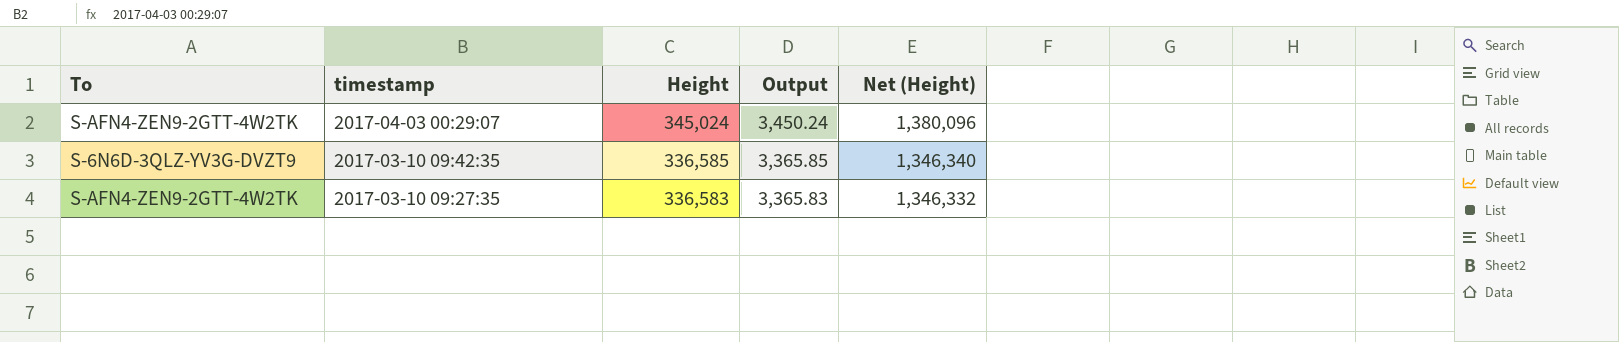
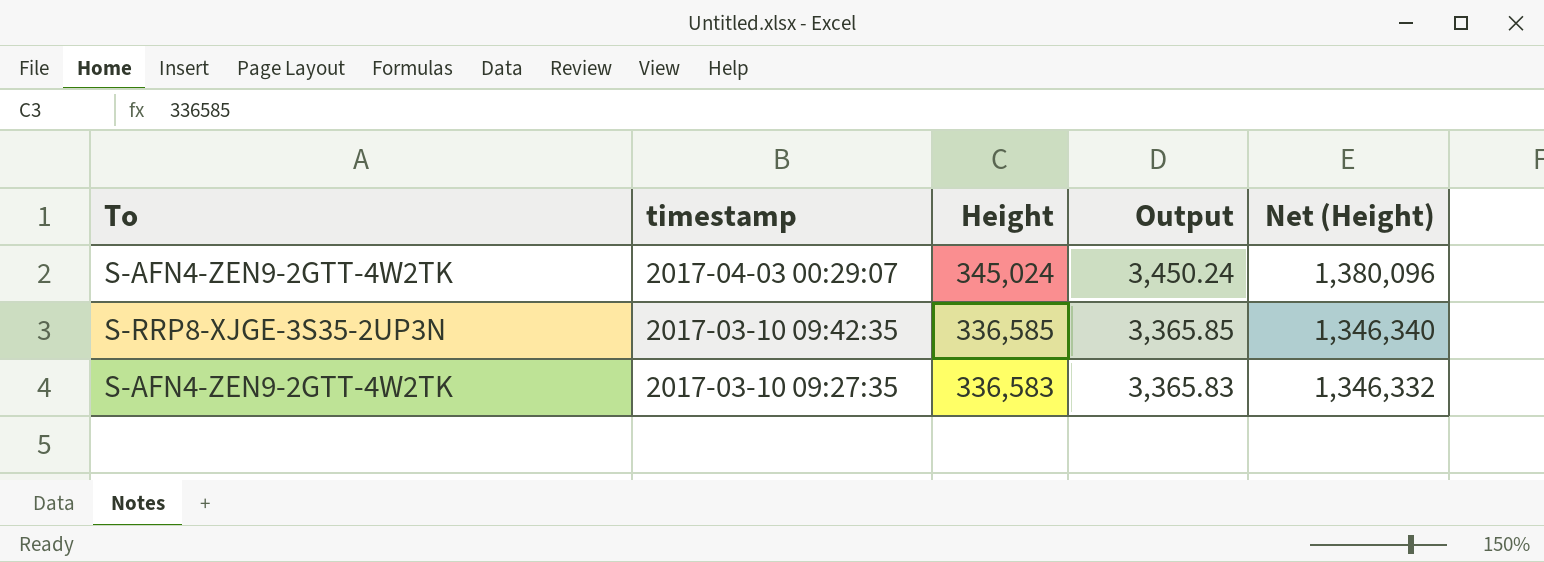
2017-03-10 09:42:35 | To: S-6N6D-3QLZ-YV3G-DVZT9 -> S-RRP8-XJGE-3S35-2UP3N

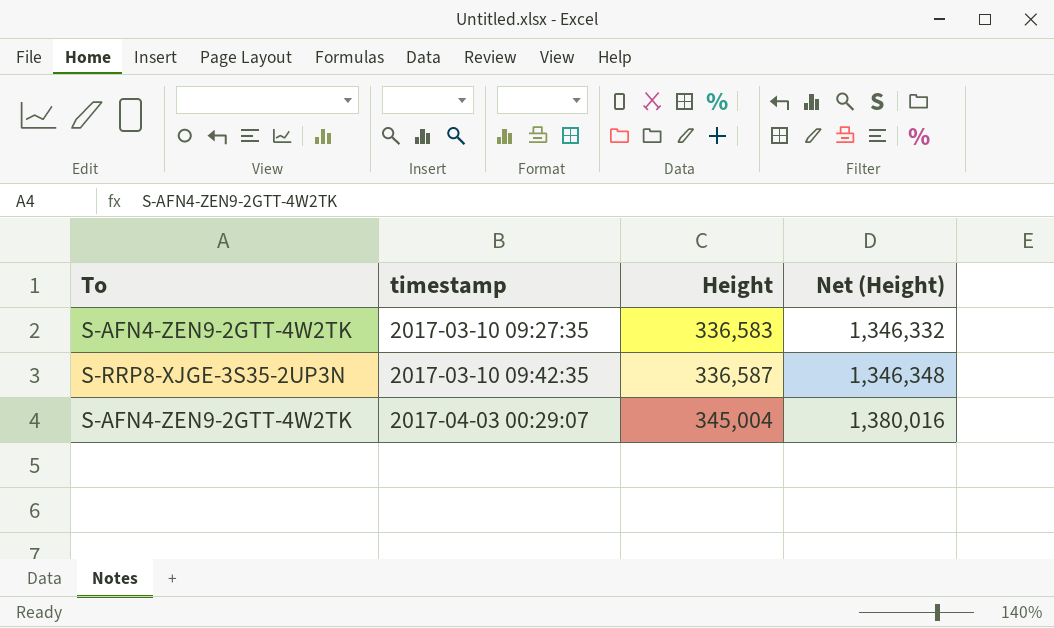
row order: timestamp descending -> timestamp ascending
column Output | formula: [Height] * 0.01 -> none
2017-03-10 09:42:35 | Height: 336,585 -> 336,587
2017-03-10 09:42:35 | Net (Height): 1,346,340 -> 1,346,348
2017-04-03 00:29:07 | Height: 345,024 -> 345,004
2017-04-03 00:29:07 | Net (Height): 1,380,096 -> 1,380,016

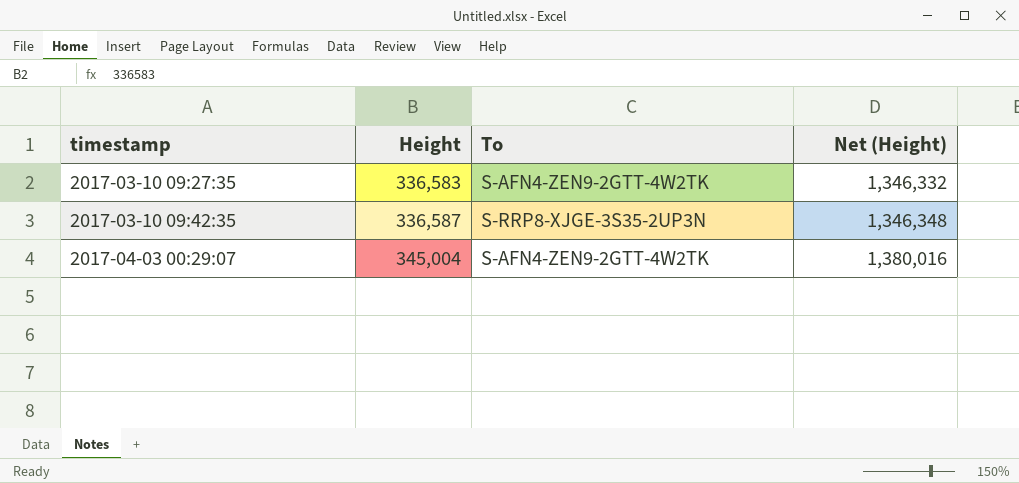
column To | position: 1 -> 3

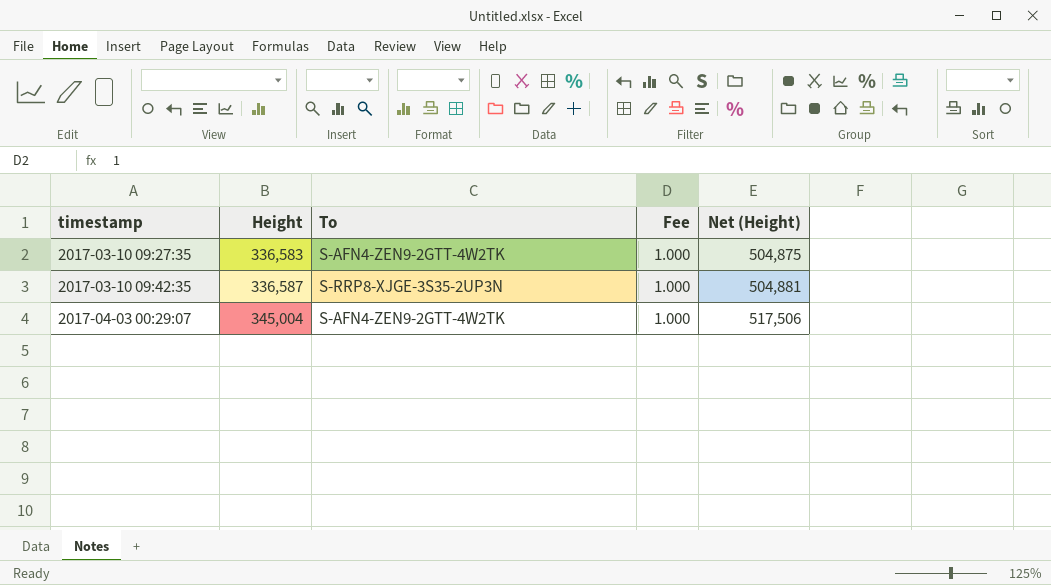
column Fee | position: none -> 4
column Net (Height) | formula: [Height] * 4 -> [Height] * 1.5

